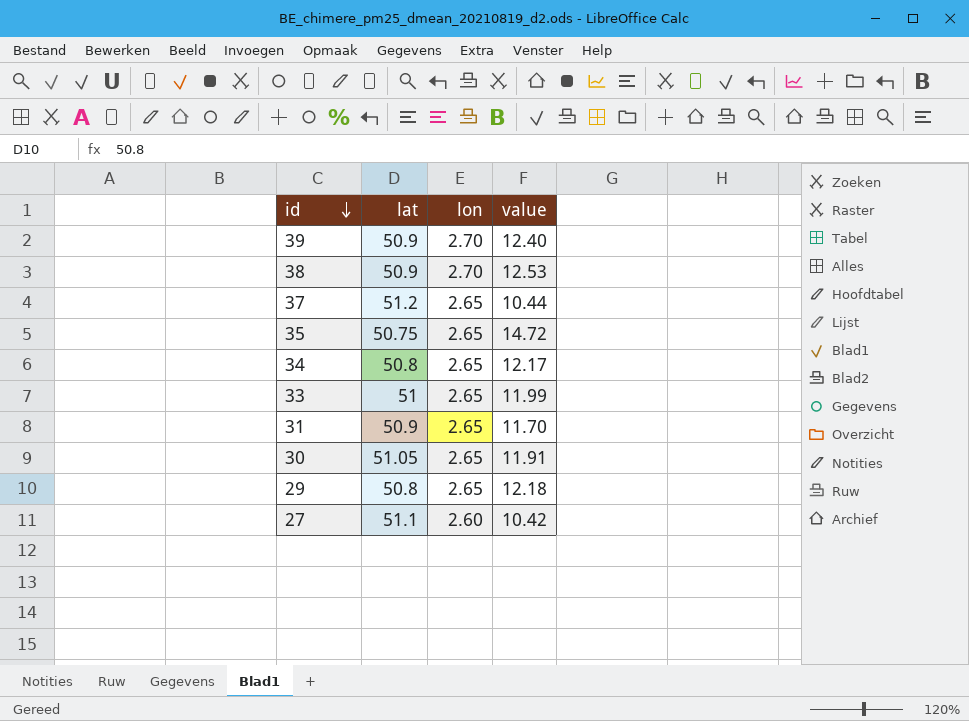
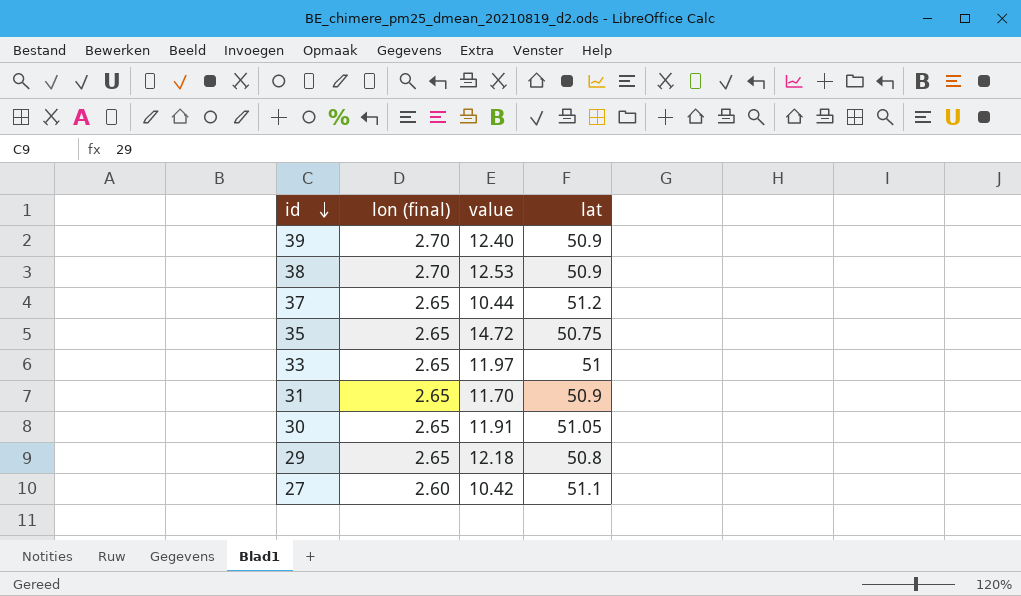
column name: lon -> lon (final)
column lat | position: 2 -> 4
row 34: 50.8 | 2.65 | 12.17 -> none
33 | value: 11.99 -> 11.97

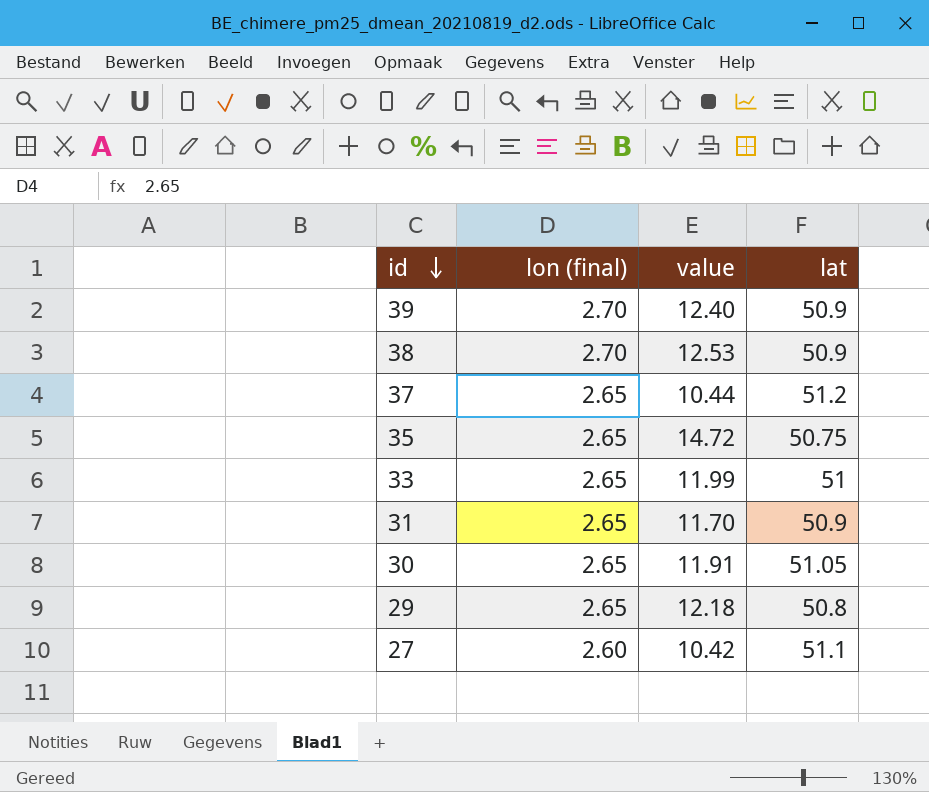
33 | value: 11.97 -> 11.99

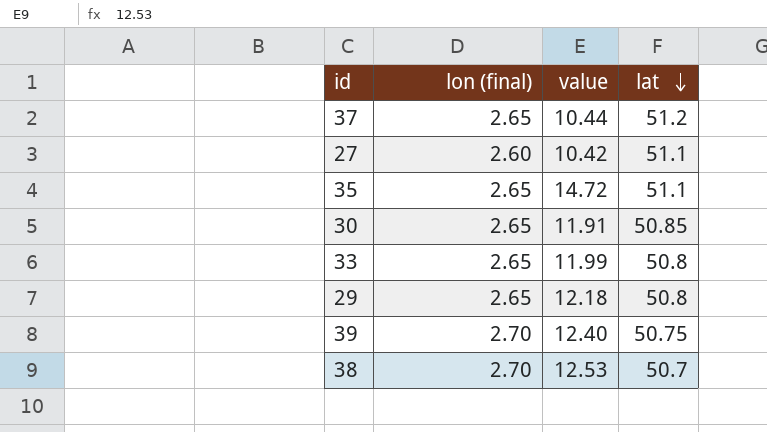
row order: id descending -> lat descending
row 31: 2.65 | 11.70 | 50.9 -> none
35 | lat: 50.75 -> 51.1
30 | lat: 51.05 -> 50.85
33 | lat: 51 -> 50.8
39 | lat: 50.9 -> 50.75
38 | lat: 50.9 -> 50.7

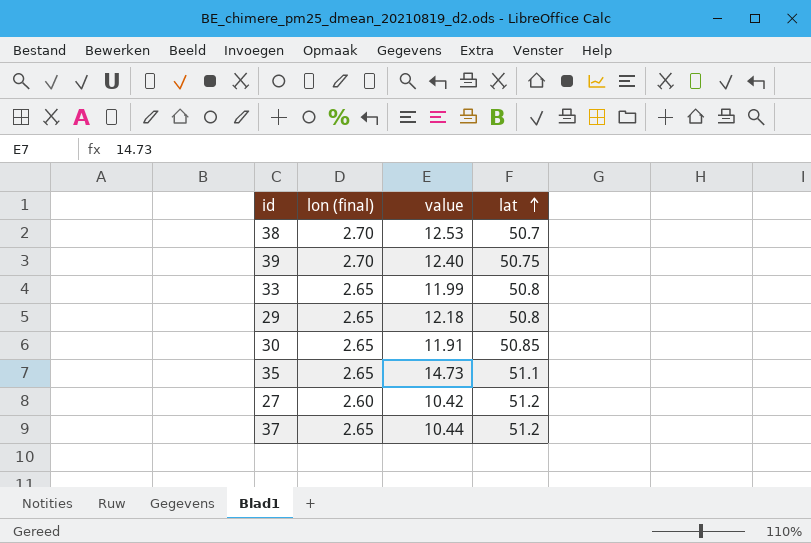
row order: lat descending -> lat ascending
35 | value: 14.72 -> 14.73
27 | lat: 51.1 -> 51.2

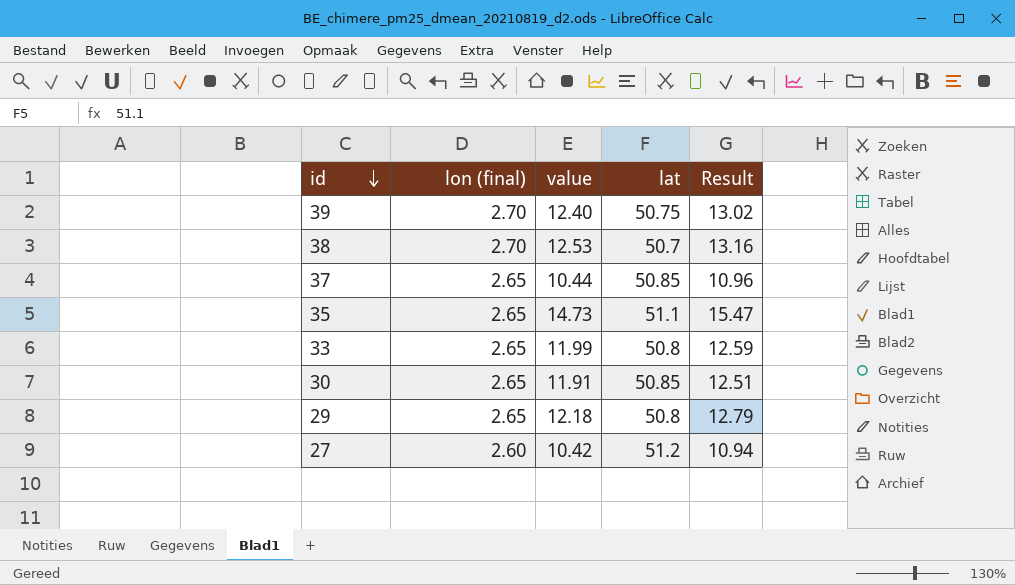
row order: lat ascending -> id descending
column Result | formula: none -> [value] * 1.05
37 | lat: 51.2 -> 50.85

